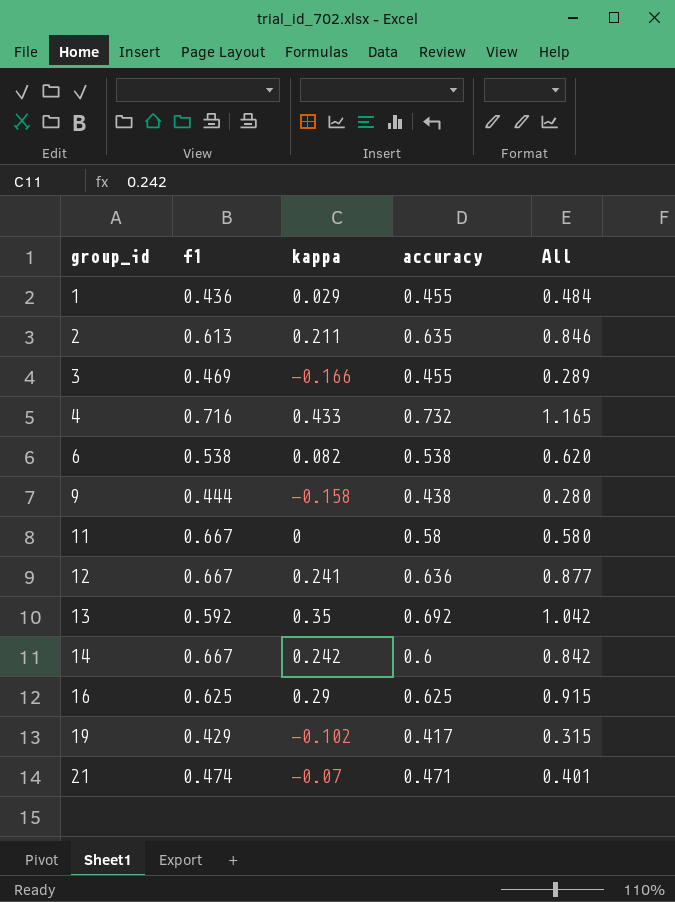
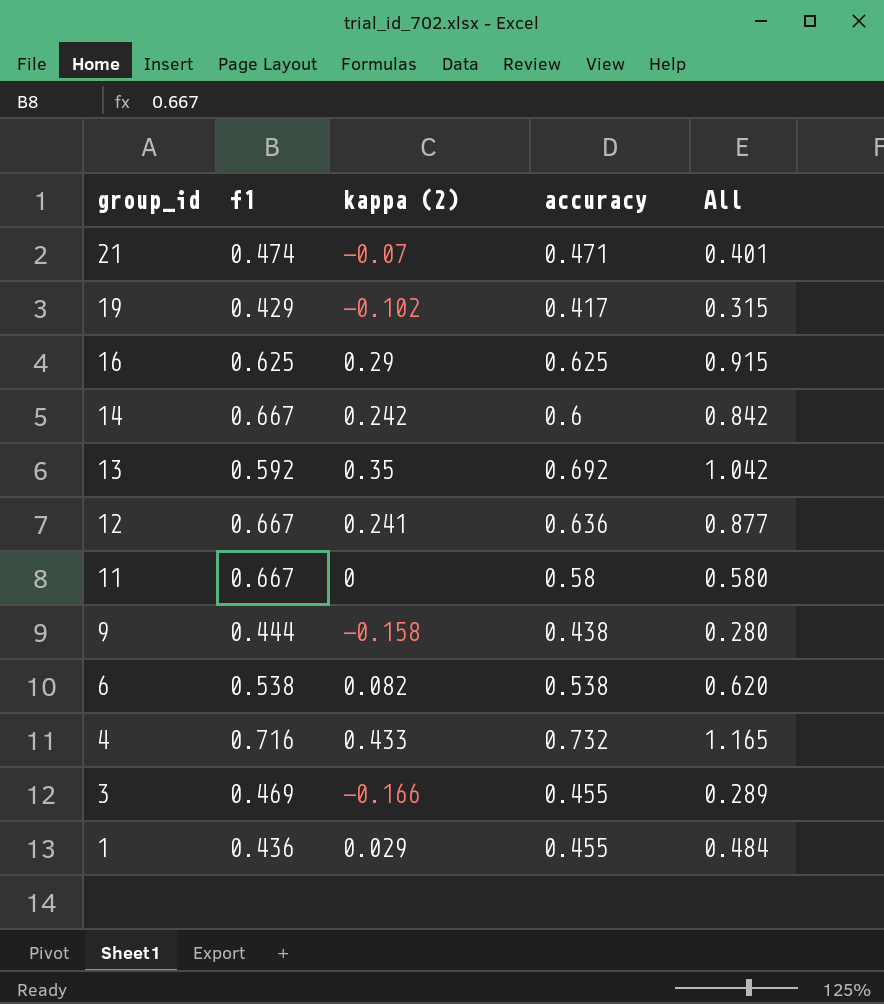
row order: group_id ascending -> group_id descending
column name: kappa -> kappa (2)
row 2: 0.613 | 0.211 | 0.635 | 0.846 -> none

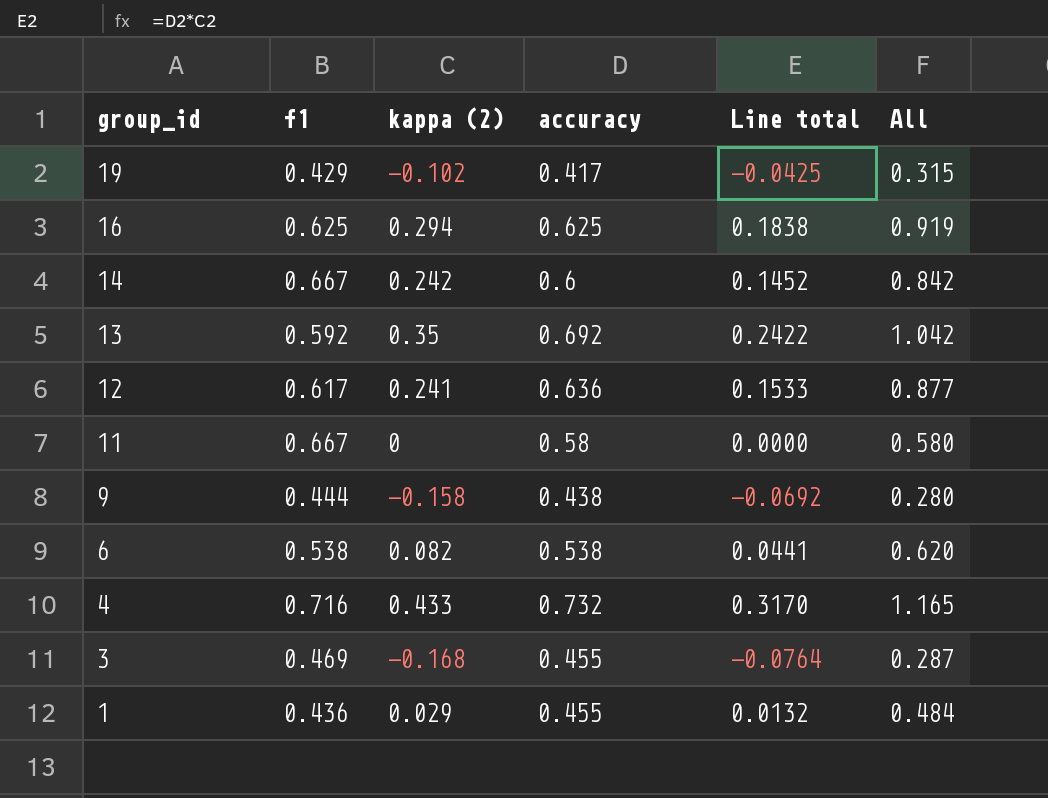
column Line total | formula: none -> [kappa (2)] * [accuracy]
row 21: 0.474 | -0.07 | 0.471 | 0.401 -> none
16 | kappa (2): 0.29 -> 0.294
16 | All: 0.915 -> 0.919
12 | f1: 0.667 -> 0.617
3 | kappa (2): -0.166 -> -0.168
3 | All: 0.289 -> 0.287

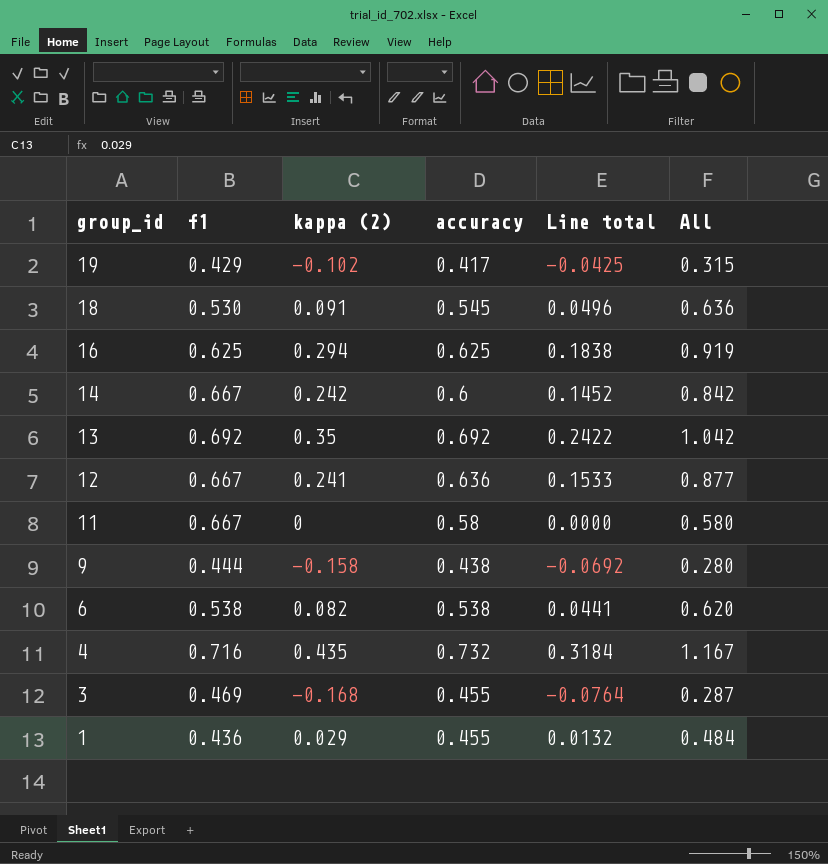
row 18: none -> 0.530 | 0.091 | 0.545 | 0.0496 | 0.636
13 | f1: 0.592 -> 0.692
12 | f1: 0.617 -> 0.667
4 | kappa (2): 0.433 -> 0.435
4 | Line total: 0.3170 -> 0.3184
4 | All: 1.165 -> 1.167

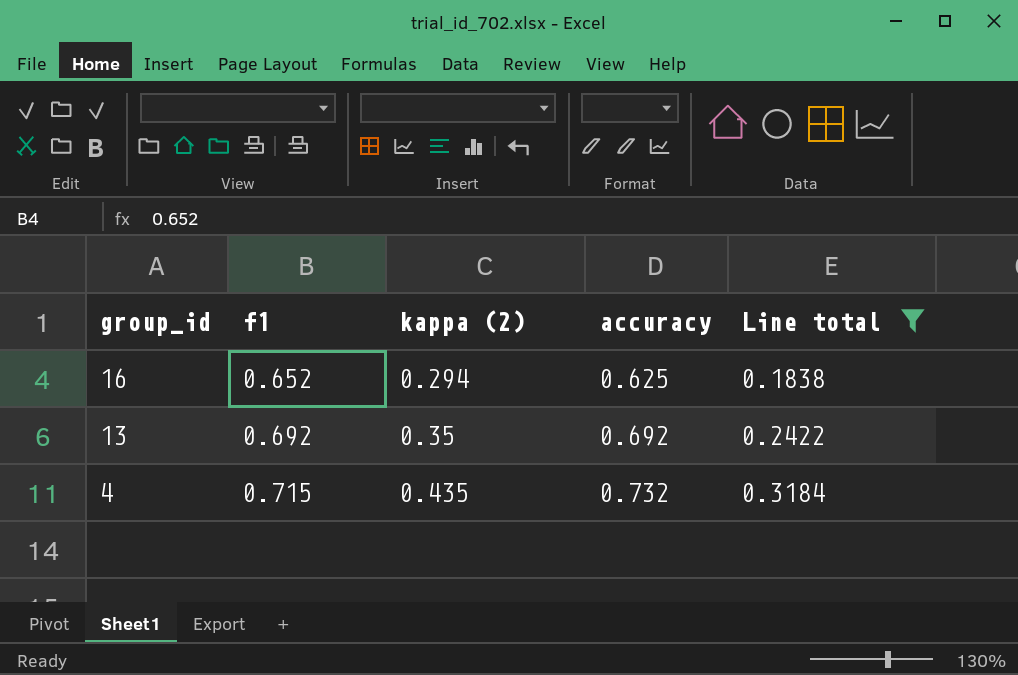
filter: none -> Line total >= 0.1838
column All | formula: [kappa (2)] + [accuracy] -> none
16 | f1: 0.625 -> 0.652
4 | f1: 0.716 -> 0.715

